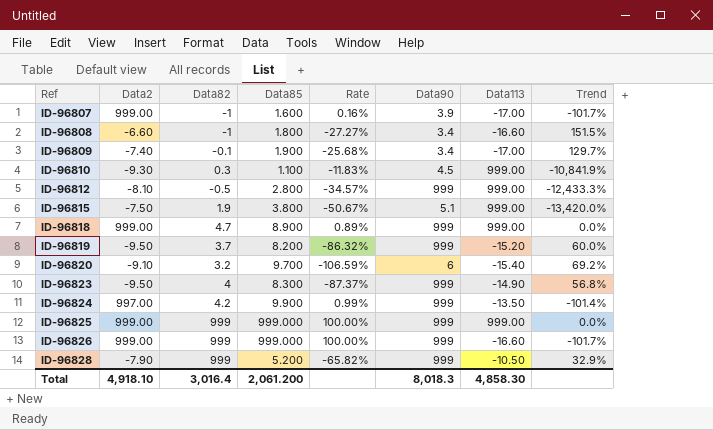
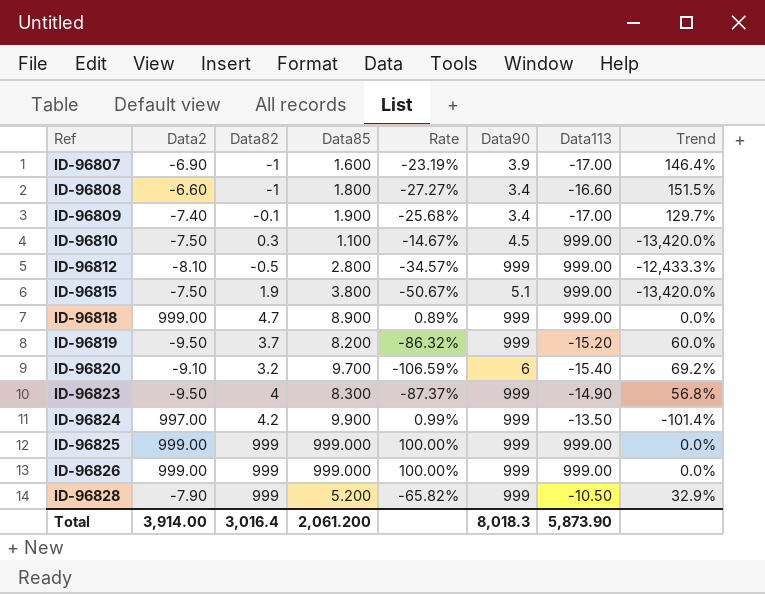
ID-96807 | Data2: 999.00 -> -6.90
ID-96807 | Rate: 0.16% -> -23.19%
ID-96807 | Trend: -101.7% -> 146.4%
ID-96810 | Data2: -9.30 -> -7.50
ID-96810 | Rate: -11.83% -> -14.67%
ID-96810 | Trend: -10,841.9% -> -13,420.0%
ID-96826 | Data113: -16.60 -> 999.00
ID-96826 | Trend: -101.7% -> 0.0%
Total | Data2: 4,918.10 -> 3,914.00
Total | Data113: 4,858.30 -> 5,873.90

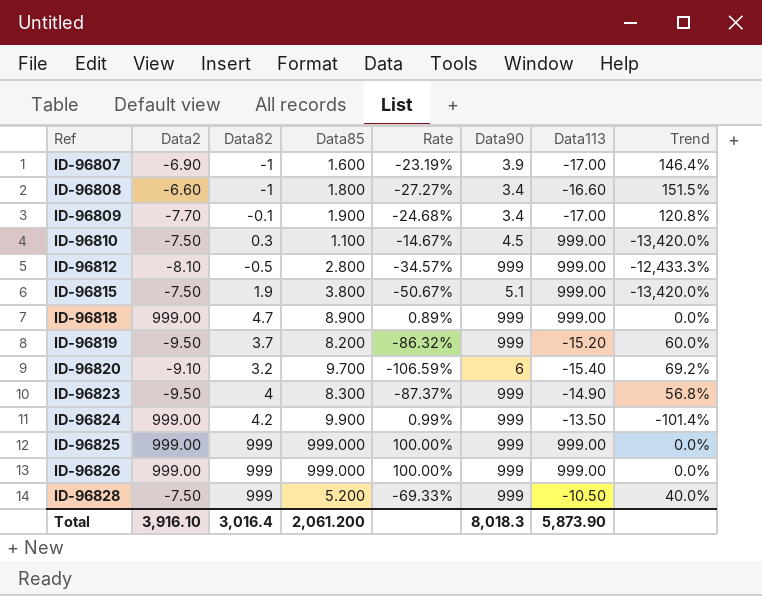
ID-96809 | Data2: -7.40 -> -7.70
ID-96809 | Rate: -25.68% -> -24.68%
ID-96809 | Trend: 129.7% -> 120.8%
ID-96824 | Data2: 997.00 -> 999.00
ID-96828 | Data2: -7.90 -> -7.50
ID-96828 | Rate: -65.82% -> -69.33%
ID-96828 | Trend: 32.9% -> 40.0%
Total | Data2: 3,914.00 -> 3,916.10

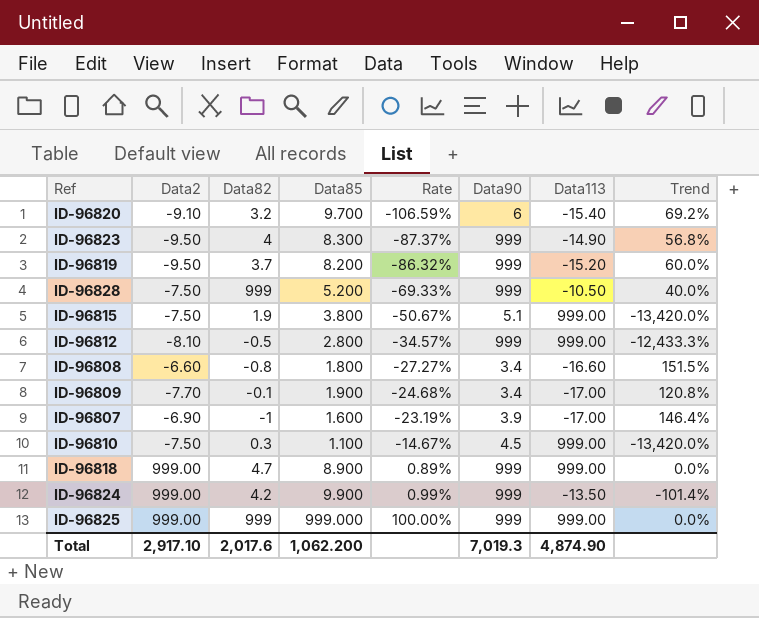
row order: Ref ascending -> Rate ascending
row ID-96826: 999.00 | 999 | 999.000 | 100.00% | 999 | 999.00 | 0.0% -> none
ID-96808 | Data82: -1 -> -0.8
Total | Data2: 3,916.10 -> 2,917.10
Total | Data82: 3,016.4 -> 2,017.6
Total | Data85: 2,061.200 -> 1,062.200
Total | Data90: 8,018.3 -> 7,019.3
Total | Data113: 5,873.90 -> 4,874.90

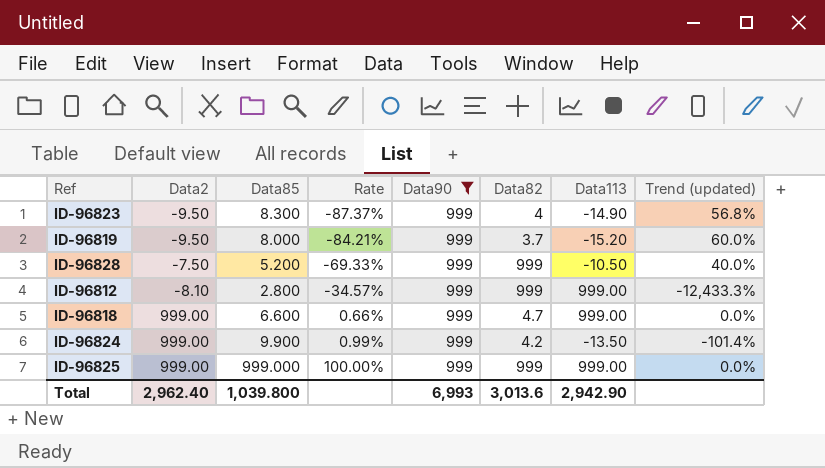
filter: none -> Data90 = 999
column Data82 | position: 3 -> 6
column name: Trend -> Trend (updated)
ID-96819 | Data85: 8.200 -> 8.000
ID-96819 | Rate: -86.32% -> -84.21%
ID-96812 | Data82: -0.5 -> 999
ID-96818 | Data85: 8.900 -> 6.600
ID-96818 | Rate: 0.89% -> 0.66%
Total | Data2: 2,917.10 -> 2,962.40
Total | Data85: 1,062.200 -> 1,039.800
Total | Data90: 7,019.3 -> 6,993
Total | Data82: 2,017.6 -> 3,013.6
Total | Data113: 4,874.90 -> 2,942.90

